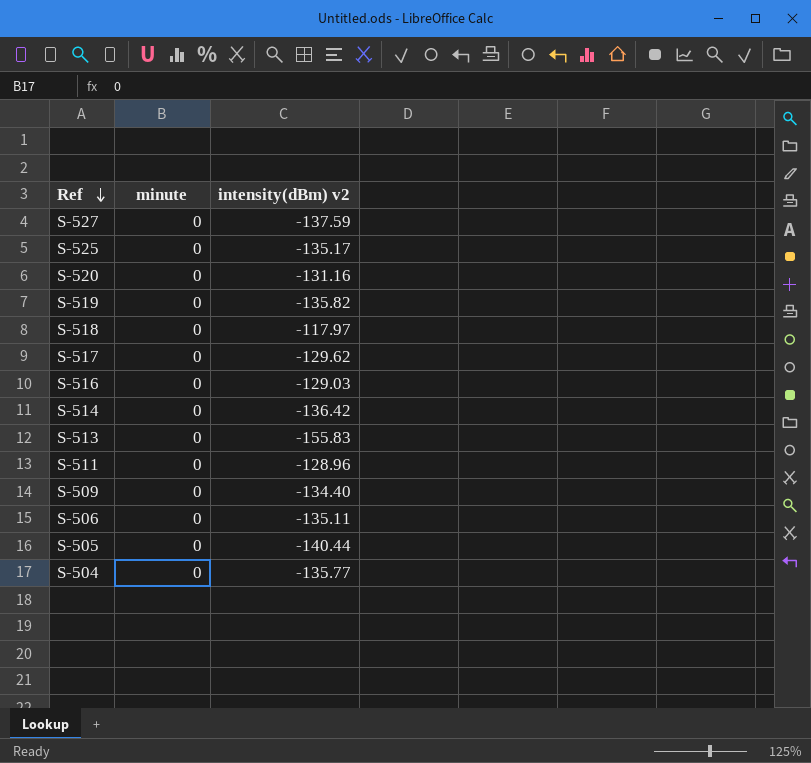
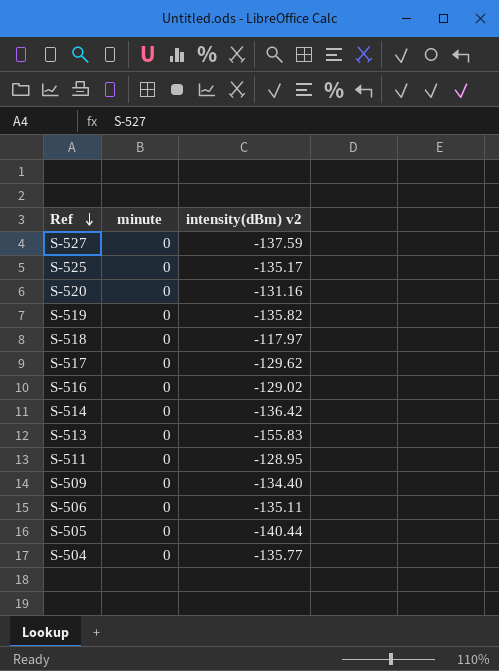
S-516 | intensity(dBm) v2: -129.03 -> -129.02
S-511 | intensity(dBm) v2: -128.96 -> -128.95

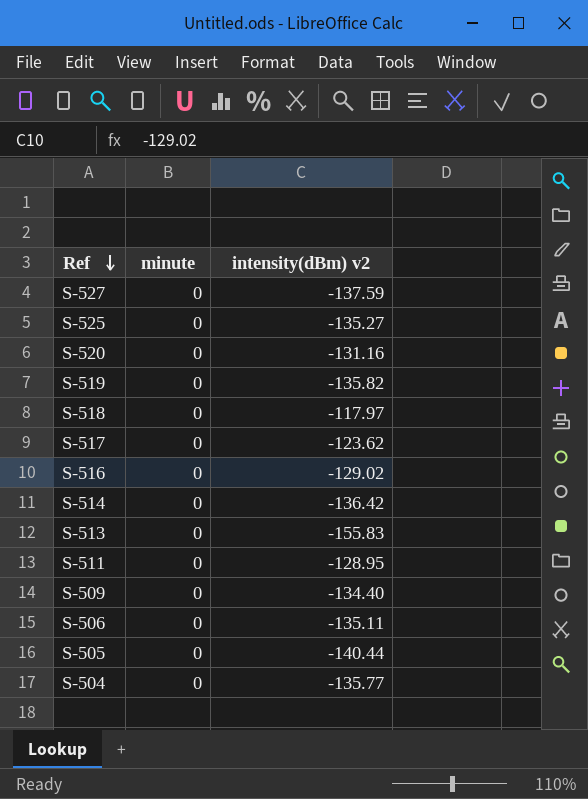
S-525 | intensity(dBm) v2: -135.17 -> -135.27
S-517 | intensity(dBm) v2: -129.62 -> -123.62

